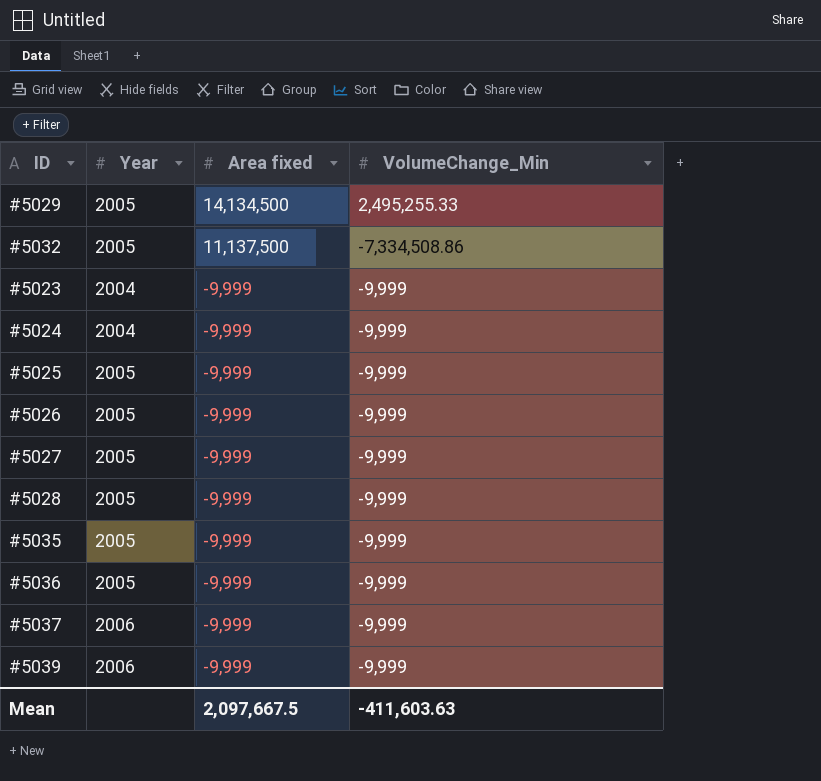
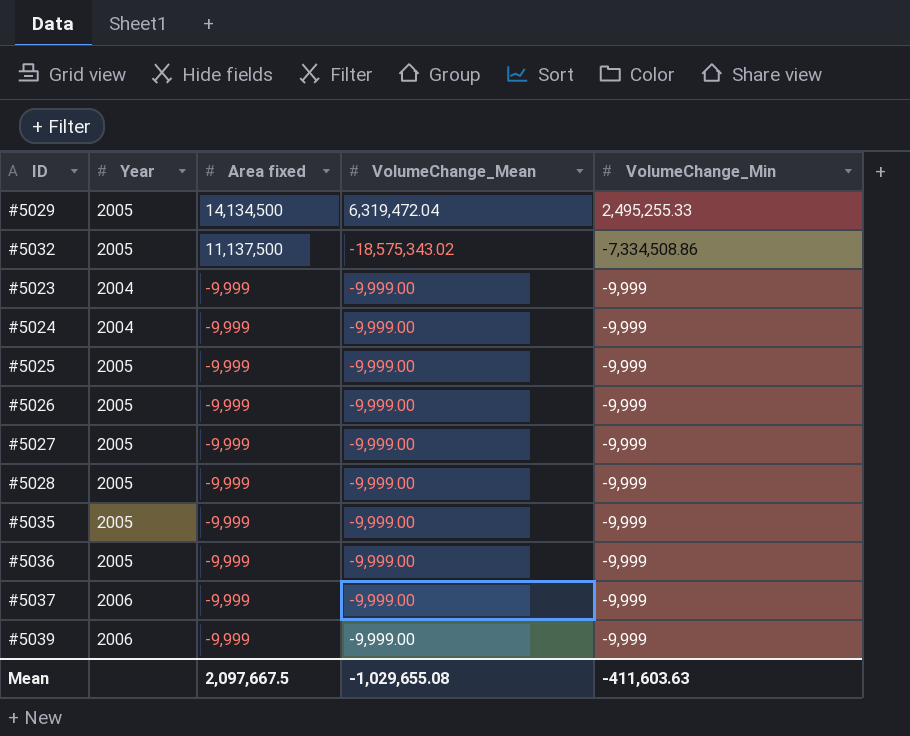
column VolumeChange_Mean | position: none -> 4

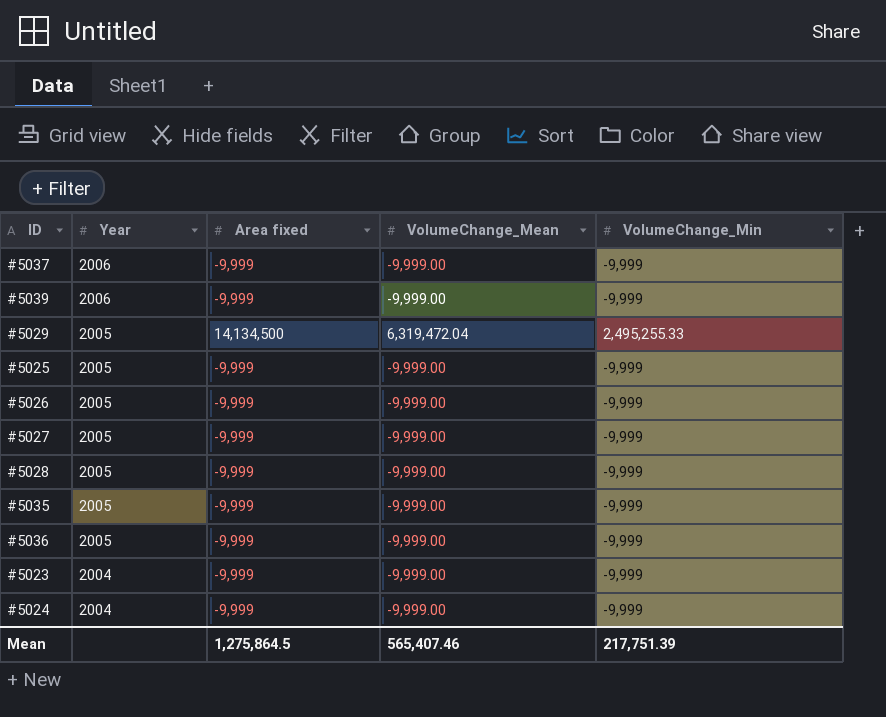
row order: Area fixed descending -> Year descending
row #5032: 2005 | 11,137,500 | -18,575,343.02 | -7,334,508.86 -> none
Mean | Area fixed: 2,097,667.5 -> 1,275,864.5
Mean | VolumeChange_Mean: -1,029,655.08 -> 565,407.46
Mean | VolumeChange_Min: -411,603.63 -> 217,751.39

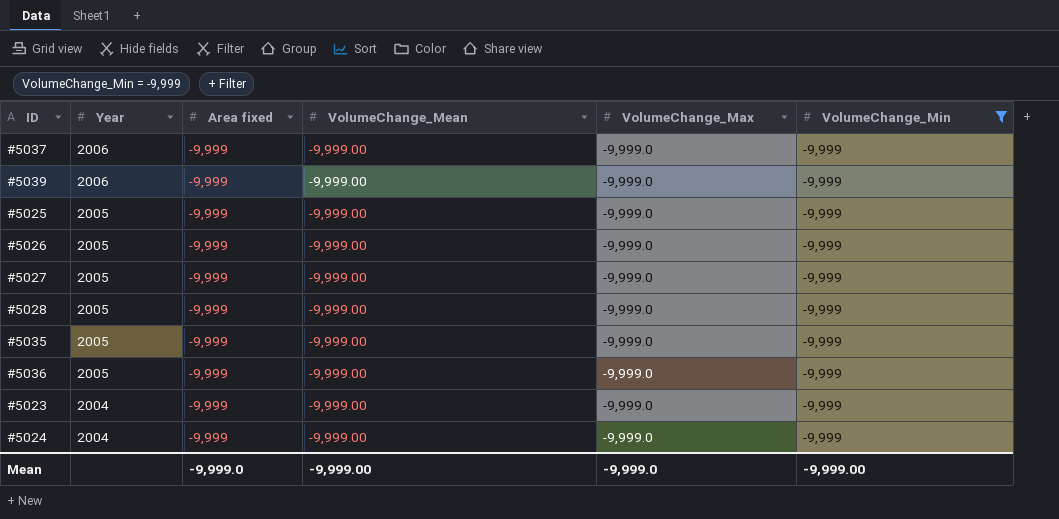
filter: none -> VolumeChange_Min = -9,999
column VolumeChange_Max | position: none -> 5
Mean | Area fixed: 1,275,864.5 -> -9,999.0
Mean | VolumeChange_Mean: 565,407.46 -> -9,999.00
Mean | VolumeChange_Min: 217,751.39 -> -9,999.00

